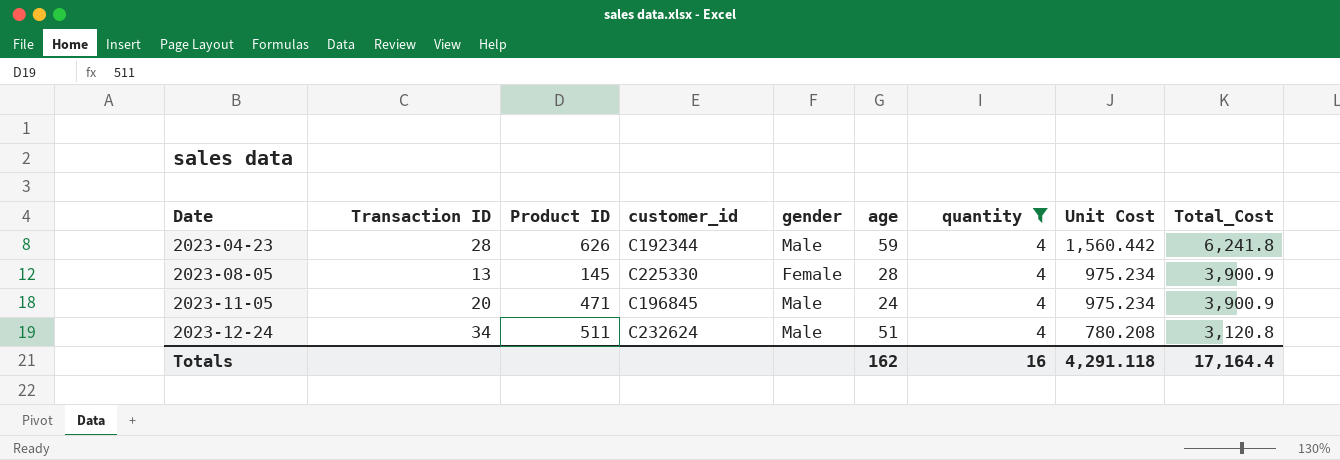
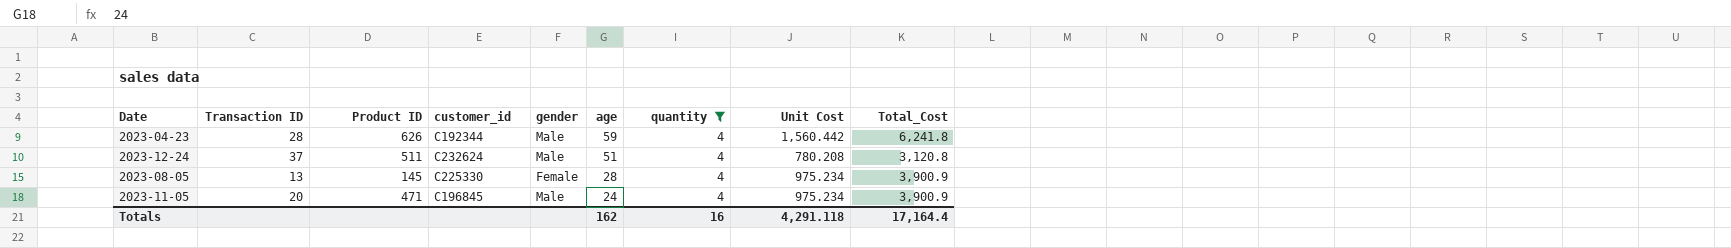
row order: Date ascending -> age descending
2023-12-24 | Transaction ID: 34 -> 37

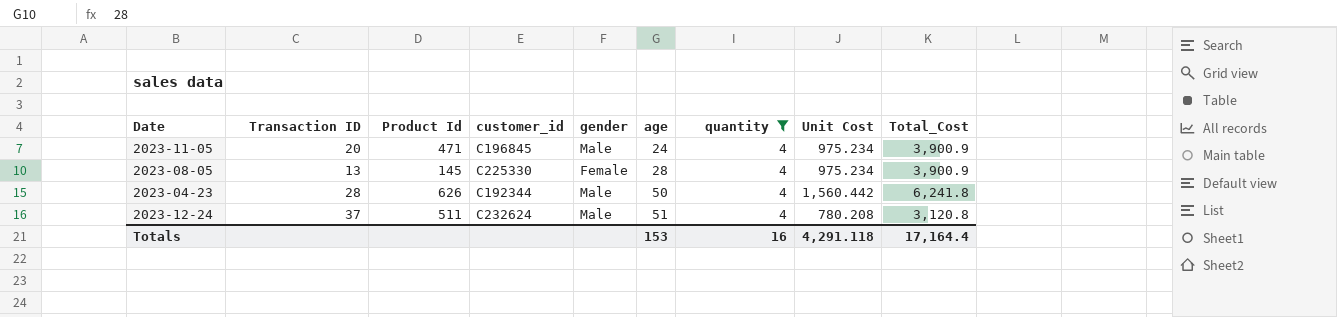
row order: age descending -> age ascending
column name: Product ID -> Product Id
2023-04-23 | age: 59 -> 50
Totals | age: 162 -> 153

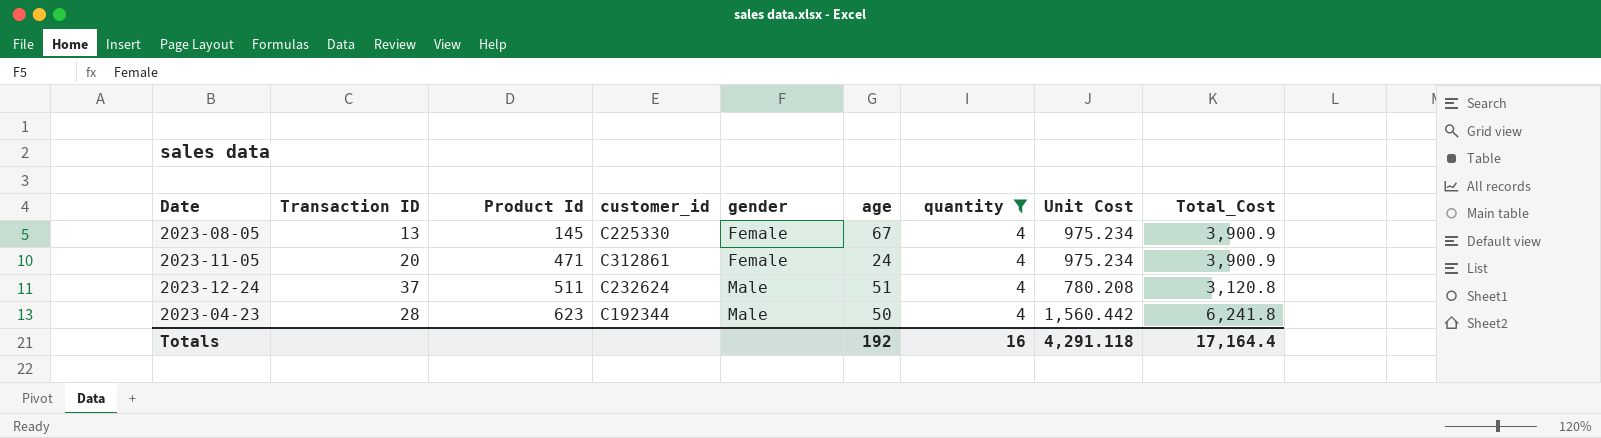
row order: age ascending -> Product Id ascending
2023-08-05 | age: 28 -> 67
2023-11-05 | customer_id: C196845 -> C312861
2023-11-05 | gender: Male -> Female
2023-04-23 | Product Id: 626 -> 623
Totals | age: 153 -> 192

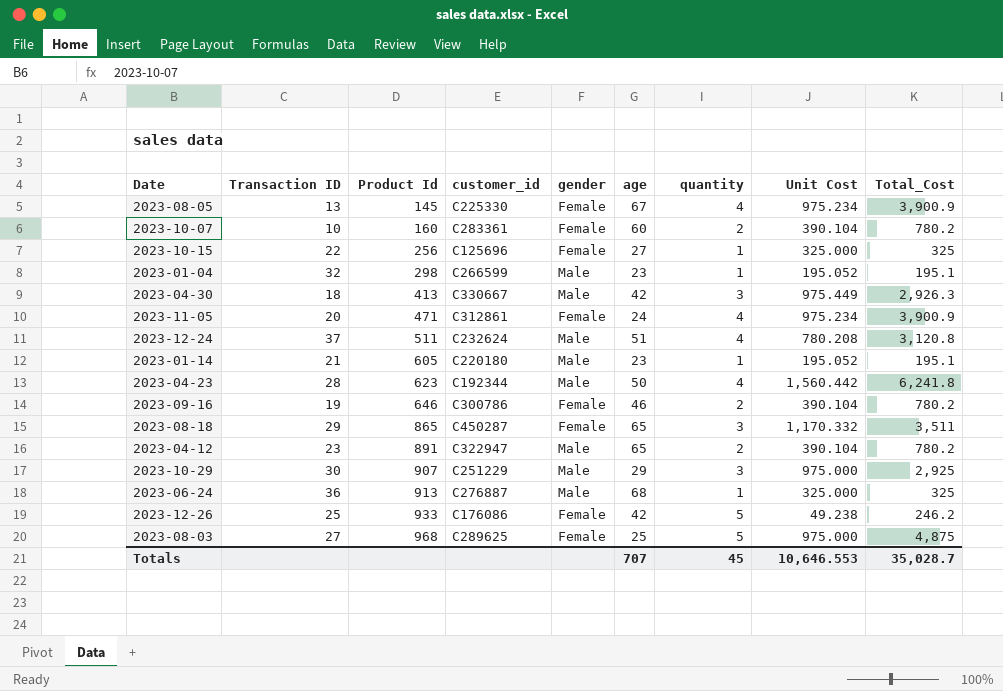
filter: quantity = 4 -> none
Totals | age: 192 -> 707
Totals | quantity: 16 -> 45
Totals | Unit Cost: 4,291.118 -> 10,646.553
Totals | Total_Cost: 17,164.4 -> 35,028.7

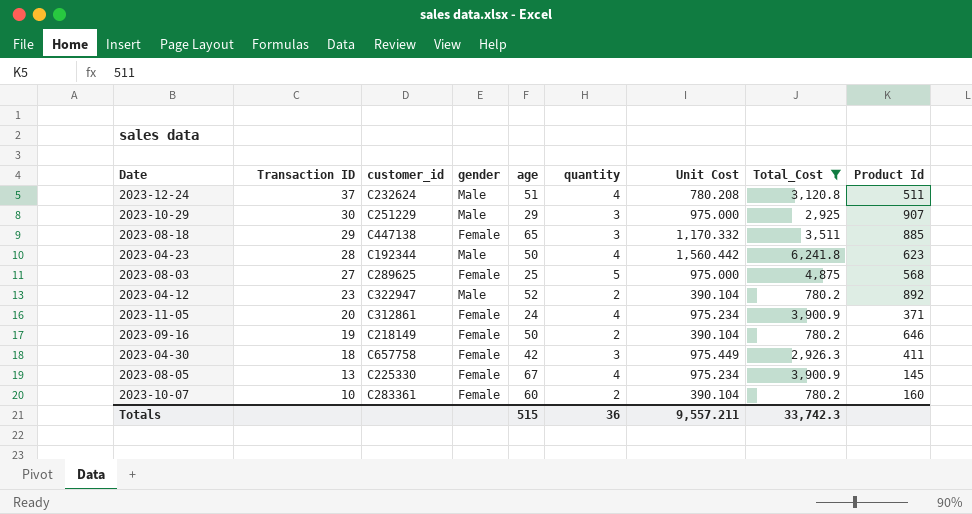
filter: none -> Total_Cost >= 780.2
row order: Product Id ascending -> Transaction ID descending
column Product Id | position: 3 -> 9
2023-08-18 | customer_id: C450287 -> C447138
2023-08-18 | Product Id: 865 -> 885
2023-08-03 | Product Id: 968 -> 568
2023-04-12 | age: 65 -> 52
2023-04-12 | Product Id: 891 -> 892
2023-11-05 | Product Id: 471 -> 371
2023-09-16 | customer_id: C300786 -> C218149
2023-09-16 | age: 46 -> 50
2023-04-30 | customer_id: C330667 -> C657758
2023-04-30 | gender: Male -> Female
2023-04-30 | Product Id: 413 -> 411
Totals | age: 707 -> 515
Totals | quantity: 45 -> 36
Totals | Unit Cost: 10,646.553 -> 9,557.211
Totals | Total_Cost: 35,028.7 -> 33,742.3

